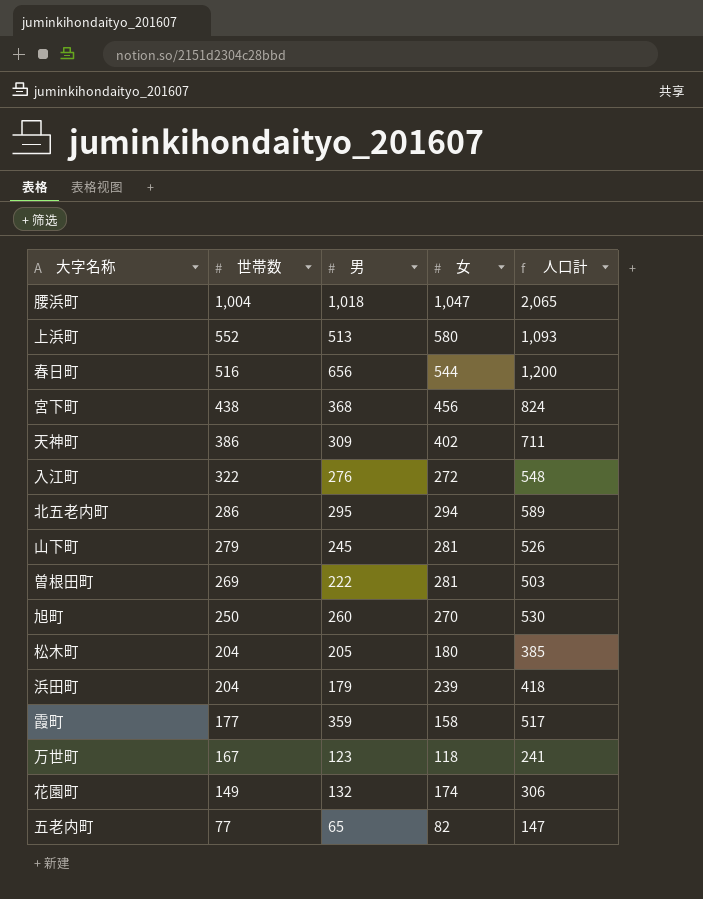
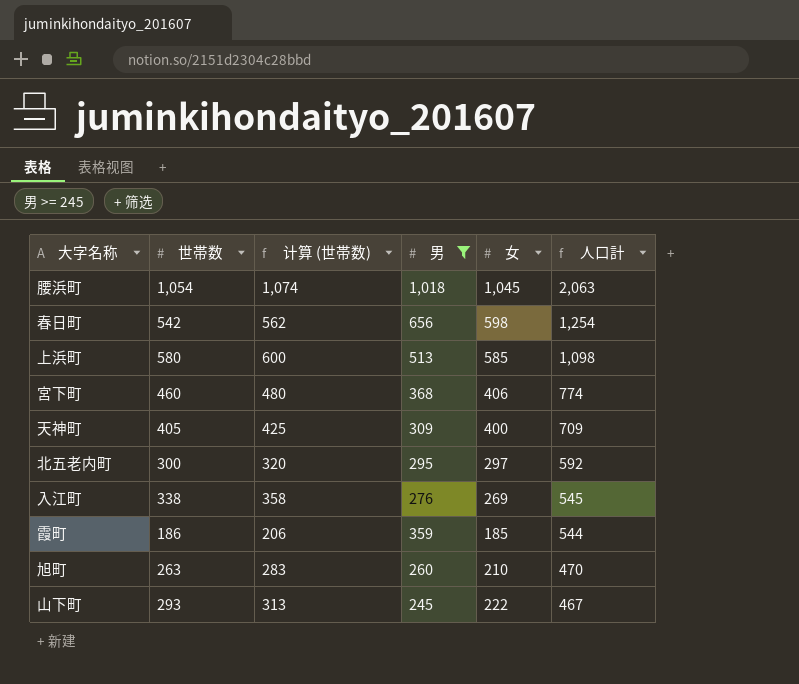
filter: none -> 男 >= 245
row order: 世帯数 descending -> 人口計 descending
column 计算 (世帯数) | formula: none -> [世帯数] + 20
腰浜町 | 世帯数: 1,004 -> 1,054
腰浜町 | 女: 1,047 -> 1,045
腰浜町 | 人口計: 2,065 -> 2,063
春日町 | 世帯数: 516 -> 542
春日町 | 女: 544 -> 598
春日町 | 人口計: 1,200 -> 1,254
上浜町 | 世帯数: 552 -> 580
上浜町 | 女: 580 -> 585
上浜町 | 人口計: 1,093 -> 1,098
宮下町 | 世帯数: 438 -> 460
宮下町 | 女: 456 -> 406
宮下町 | 人口計: 824 -> 774
天神町 | 世帯数: 386 -> 405
天神町 | 女: 402 -> 400
天神町 | 人口計: 711 -> 709
北五老内町 | 世帯数: 286 -> 300
北五老内町 | 女: 294 -> 297
北五老内町 | 人口計: 589 -> 592
入江町 | 世帯数: 322 -> 338
入江町 | 女: 272 -> 269
入江町 | 人口計: 548 -> 545
霞町 | 世帯数: 177 -> 186
霞町 | 女: 158 -> 185
霞町 | 人口計: 517 -> 544
旭町 | 世帯数: 250 -> 263
旭町 | 女: 270 -> 210
旭町 | 人口計: 530 -> 470
山下町 | 世帯数: 279 -> 293
山下町 | 女: 281 -> 222
山下町 | 人口計: 526 -> 467

